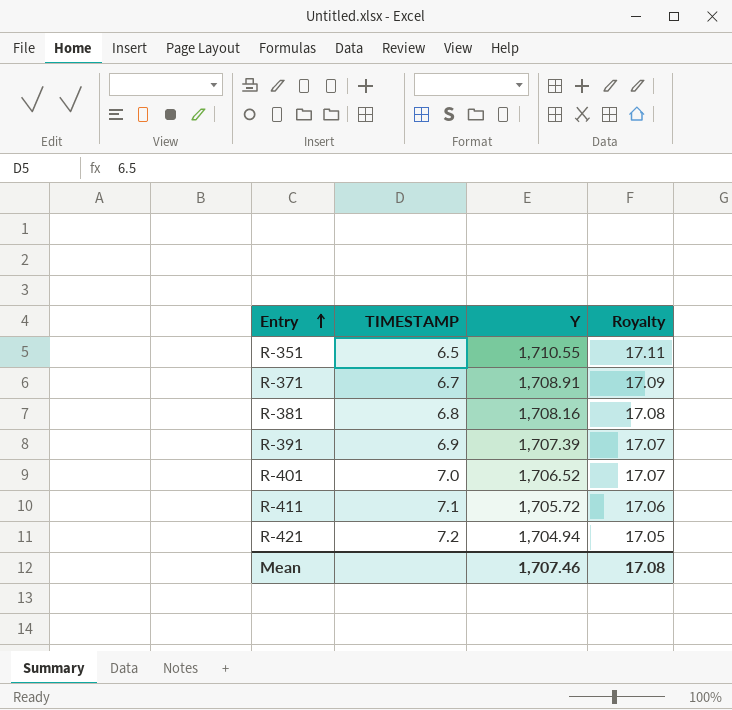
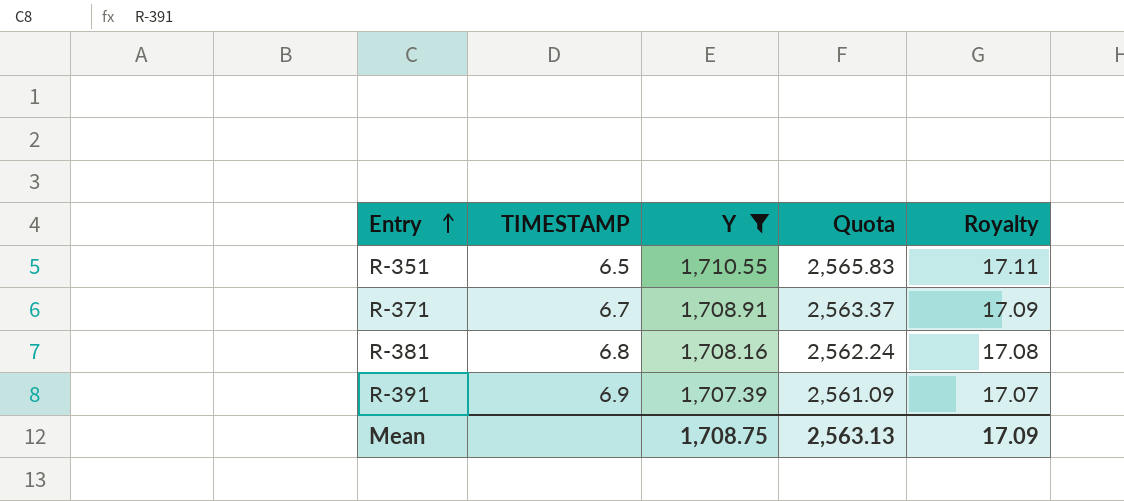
filter: none -> Y >= 1,707.39
column Quota | formula: none -> [Y] * 1.5
Mean | Y: 1,707.46 -> 1,708.75
Mean | Royalty: 17.08 -> 17.09

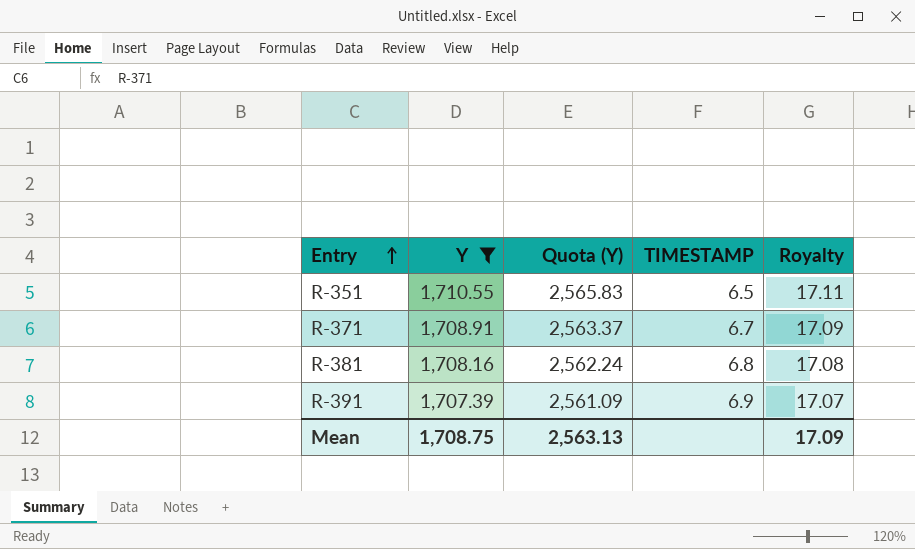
column name: Quota -> Quota (Y)
column TIMESTAMP | position: 2 -> 4

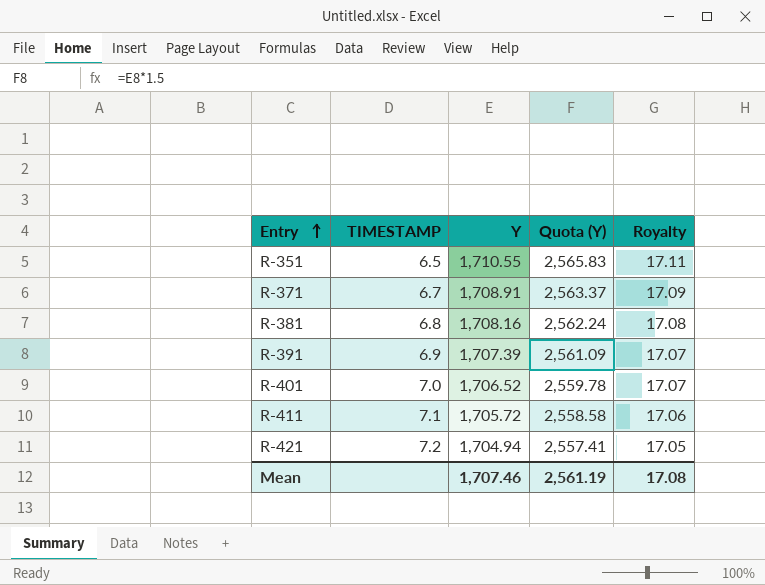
filter: Y >= 1,707.39 -> none
column TIMESTAMP | position: 4 -> 2
Mean | Y: 1,708.75 -> 1,707.46
Mean | Quota (Y): 2,563.13 -> 2,561.19
Mean | Royalty: 17.09 -> 17.08

